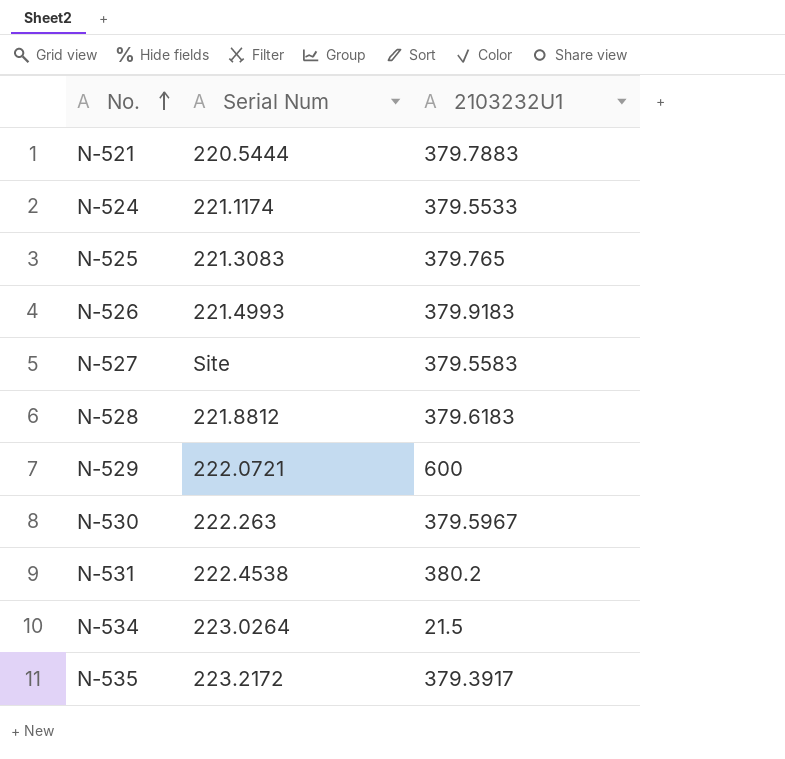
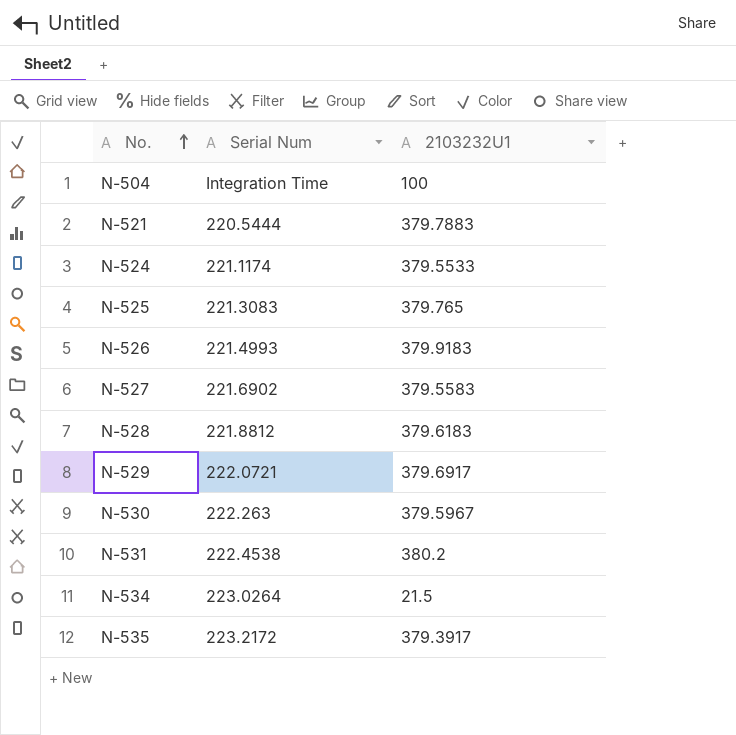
row N-504: none -> Integration Time | 100
N-527 | Serial Num: Site -> 221.6902
N-529 | 2103232U1: 600 -> 379.6917

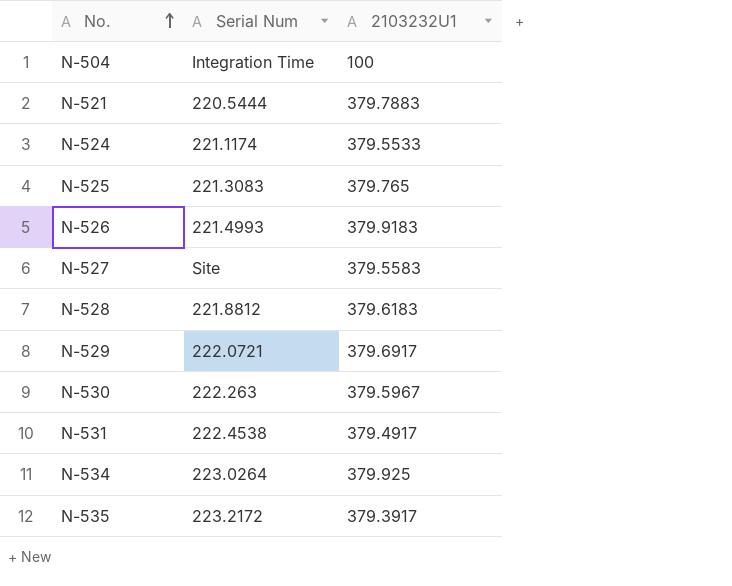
N-527 | Serial Num: 221.6902 -> Site
N-531 | 2103232U1: 380.2 -> 379.4917
N-534 | 2103232U1: 21.5 -> 379.925

